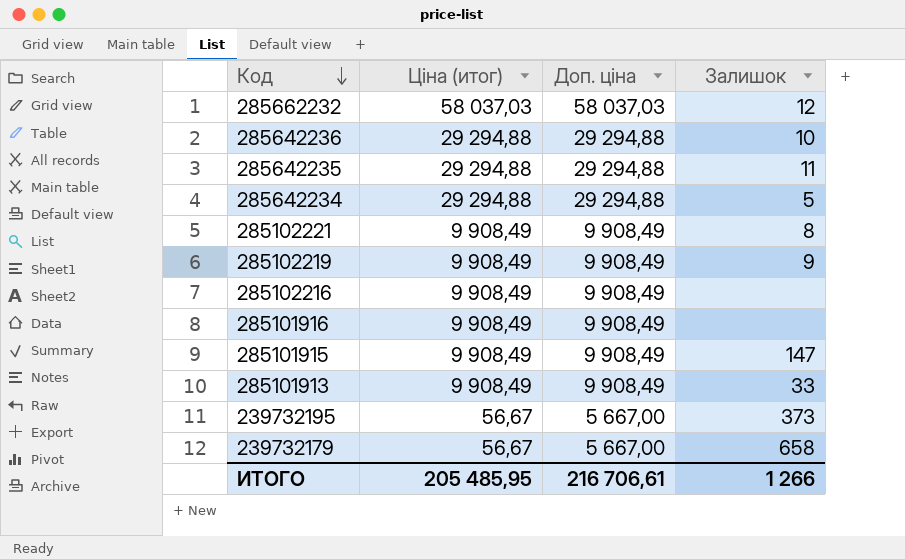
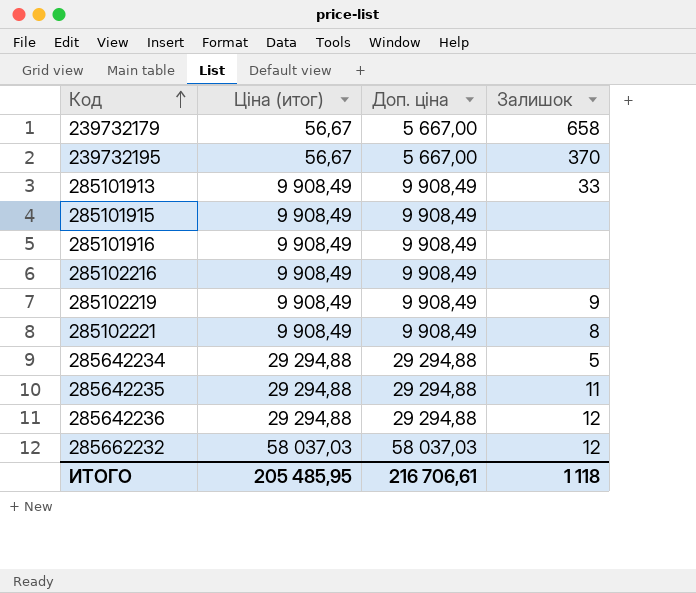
row order: Код descending -> Код ascending
239732195 | Залишок: 373 -> 370
285101915 | Залишок: 147 -> none
285642236 | Залишок: 10 -> 12
ИТОГО | Залишок: 1 266 -> 1 118

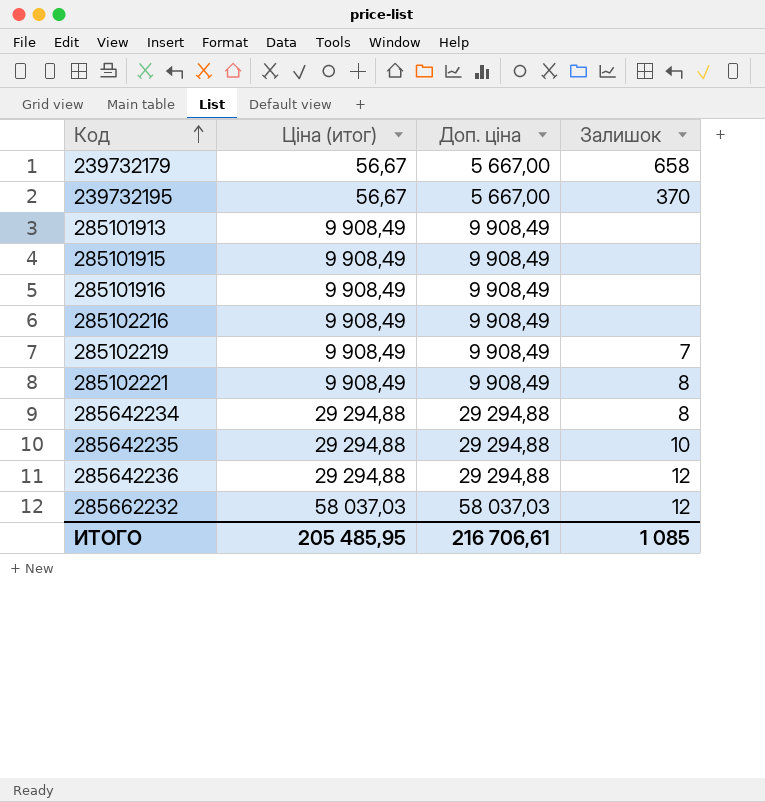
285101913 | Залишок: 33 -> none
285102219 | Залишок: 9 -> 7
285642234 | Залишок: 5 -> 8
285642235 | Залишок: 11 -> 10
ИТОГО | Залишок: 1 118 -> 1 085

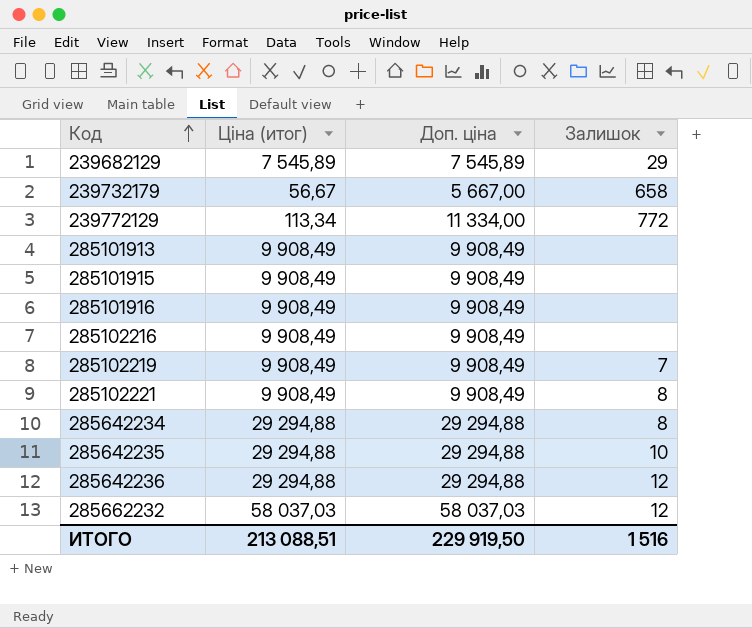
row 239732195: 56,67 | 5 667,00 | 370 -> none
row 239682129: none -> 7 545,89 | 7 545,89 | 29
row 239772129: none -> 113,34 | 11 334,00 | 772
ИТОГО | Ціна (итог): 205 485,95 -> 213 088,51
ИТОГО | Доп. ціна: 216 706,61 -> 229 919,50
ИТОГО | Залишок: 1 085 -> 1 516

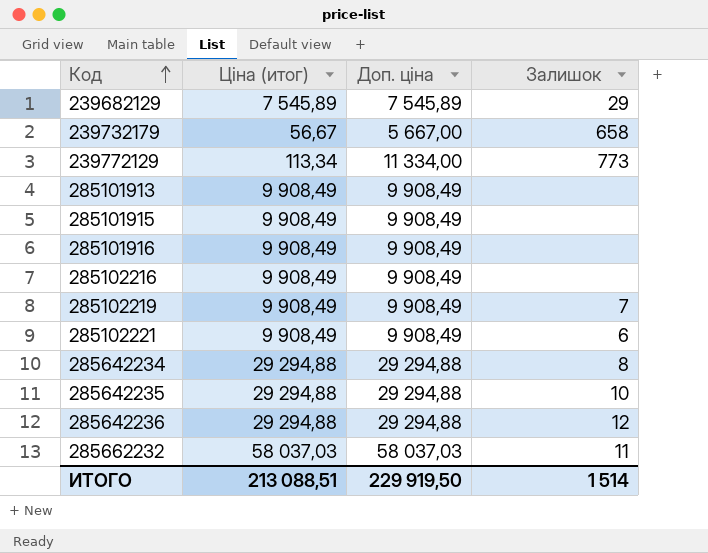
239772129 | Залишок: 772 -> 773
285102221 | Залишок: 8 -> 6
285662232 | Залишок: 12 -> 11
ИТОГО | Залишок: 1 516 -> 1 514

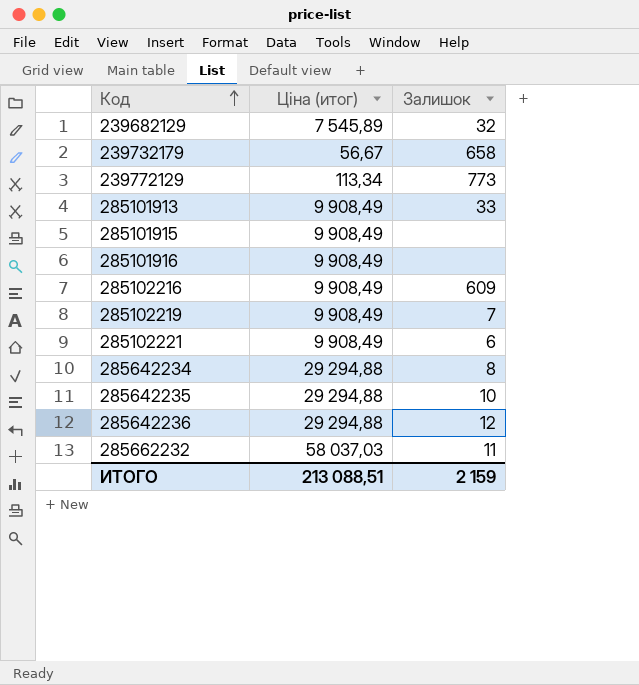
column Доп. ціна | position: 3 -> none
239682129 | Залишок: 29 -> 32
285101913 | Залишок: none -> 33
285102216 | Залишок: none -> 609
ИТОГО | Залишок: 1 514 -> 2 159

